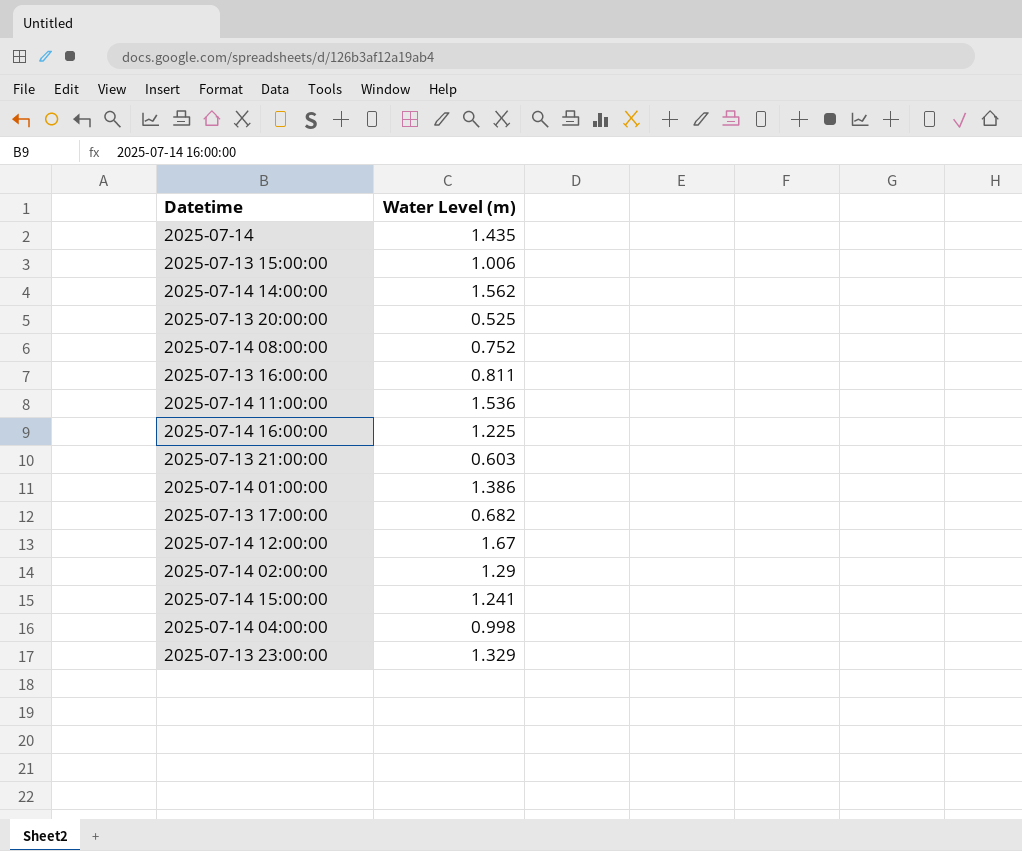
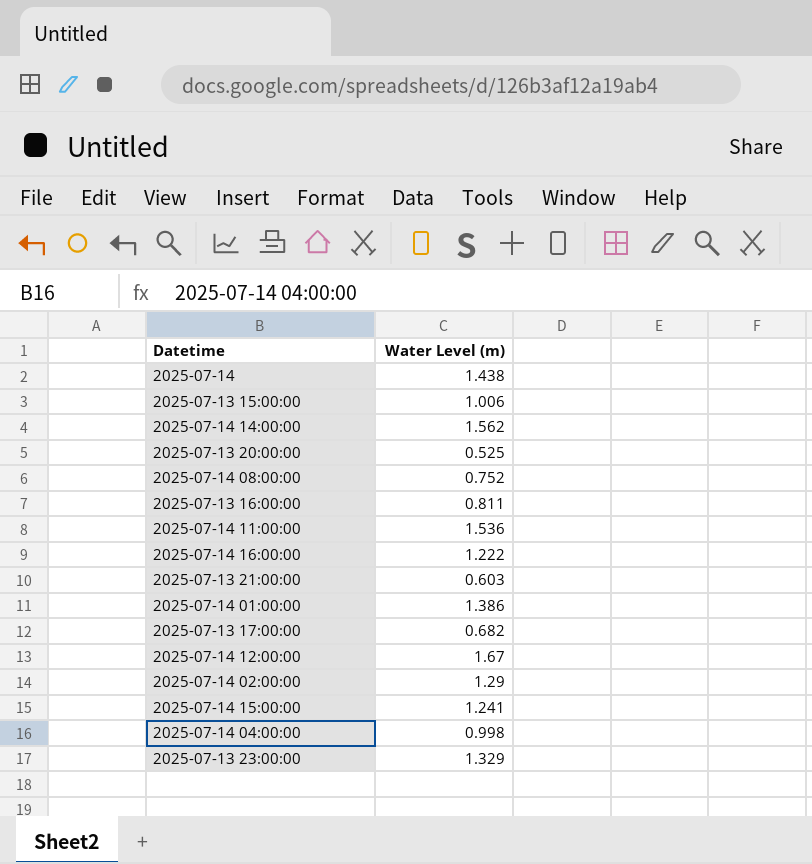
2025-07-14 | Water Level (m): 1.435 -> 1.438
2025-07-14 16:00:00 | Water Level (m): 1.225 -> 1.222

